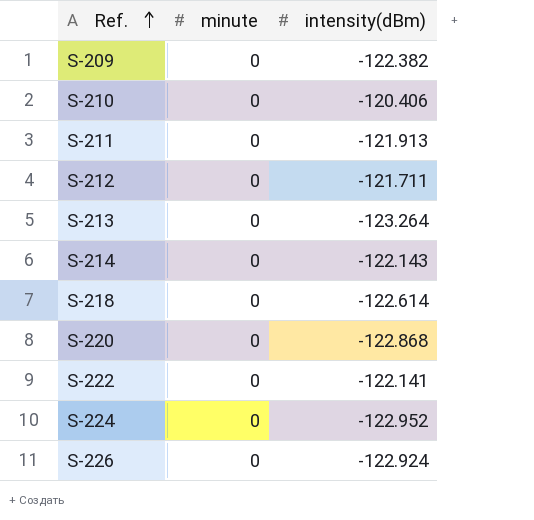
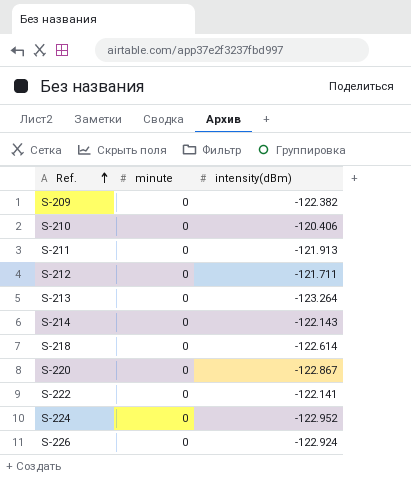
S-220 | intensity(dBm): -122.868 -> -122.867

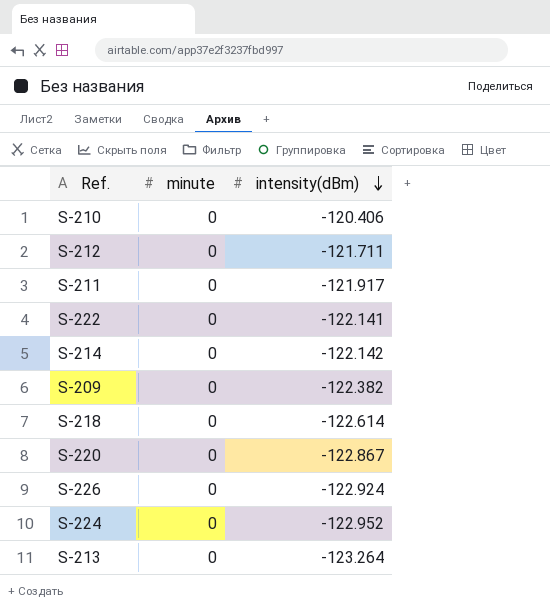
row order: Ref. ascending -> intensity(dBm) descending
S-211 | intensity(dBm): -121.913 -> -121.917
S-214 | intensity(dBm): -122.143 -> -122.142

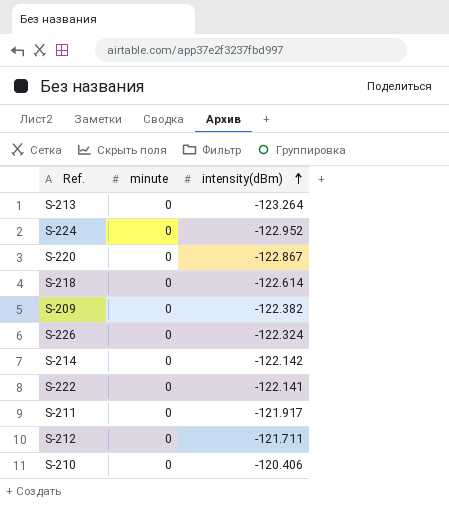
row order: intensity(dBm) descending -> intensity(dBm) ascending
S-226 | intensity(dBm): -122.924 -> -122.324

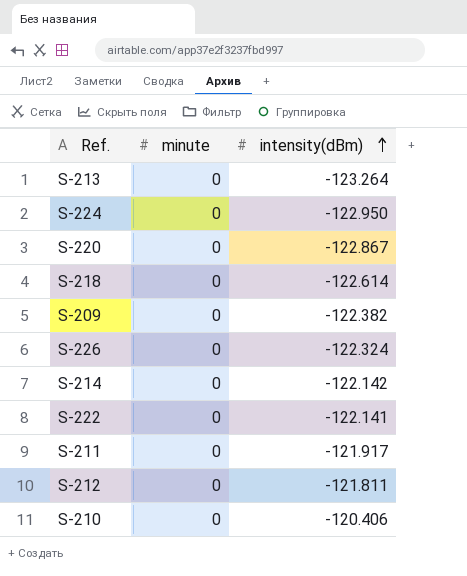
S-224 | intensity(dBm): -122.952 -> -122.950
S-212 | intensity(dBm): -121.711 -> -121.811

